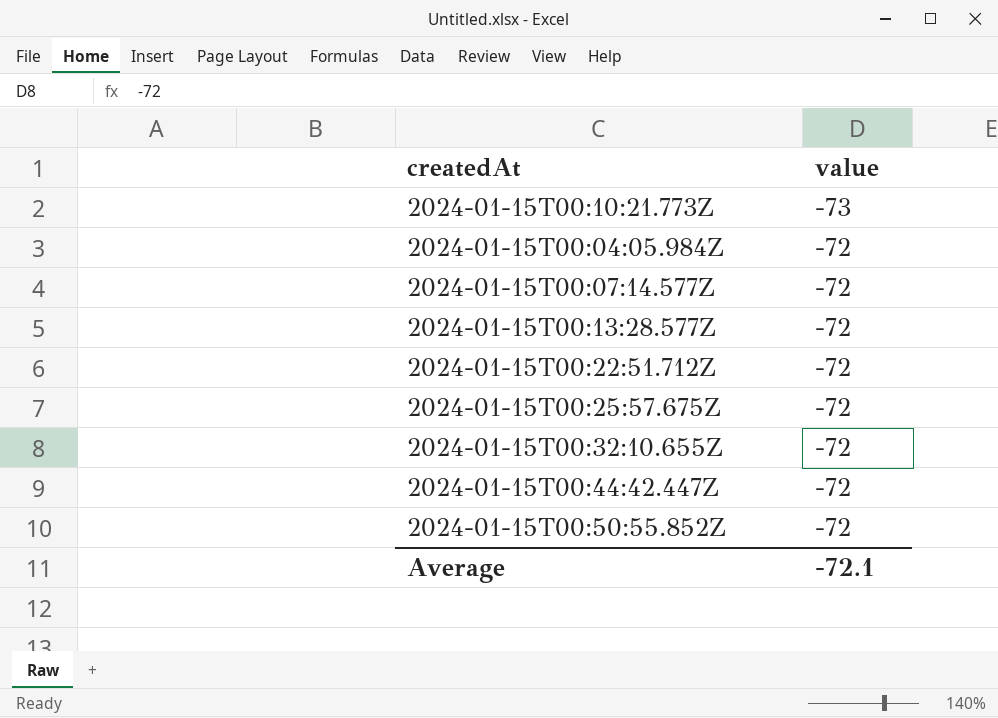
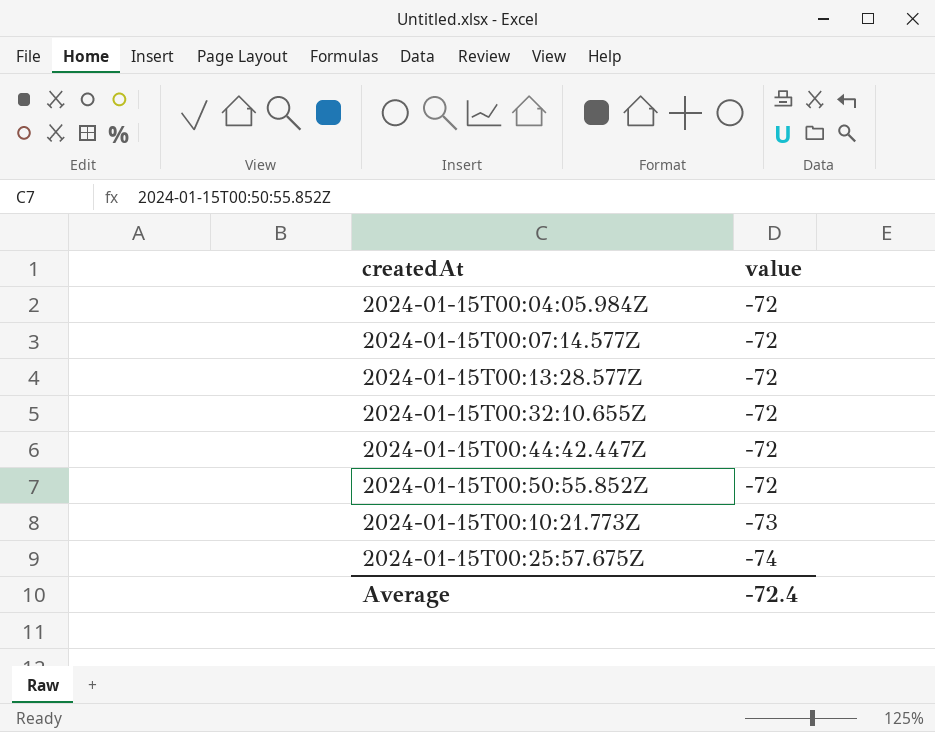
row order: value ascending -> value descending
row 2024-01-15T00:22:51.712Z: -72 -> none
2024-01-15T00:25:57.675Z | value: -72 -> -74
Average | value: -72.1 -> -72.4

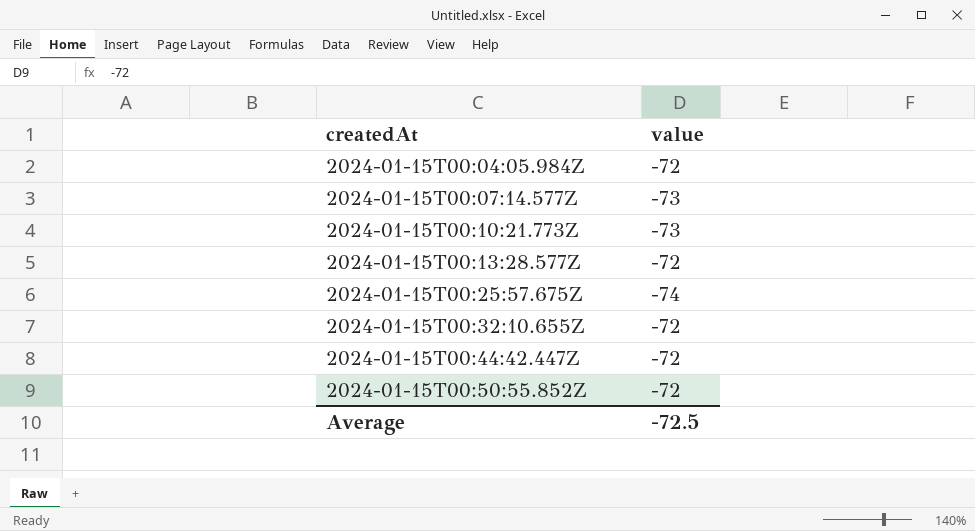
row order: value descending -> createdAt ascending
2024-01-15T00:07:14.577Z | value: -72 -> -73
Average | value: -72.4 -> -72.5

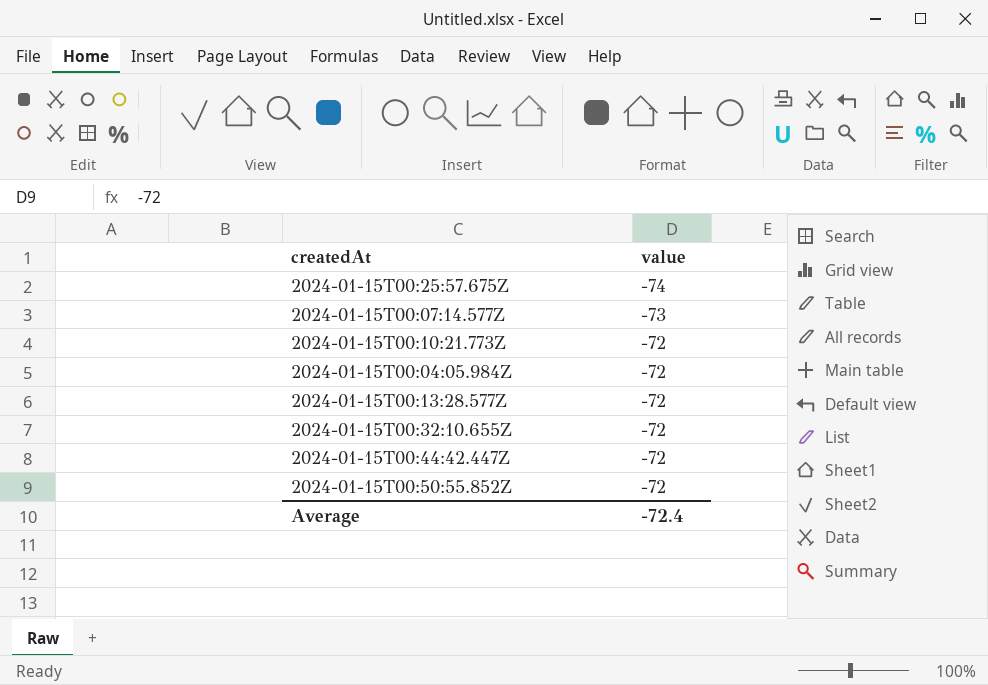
row order: createdAt ascending -> value ascending
2024-01-15T00:10:21.773Z | value: -73 -> -72
Average | value: -72.5 -> -72.4

